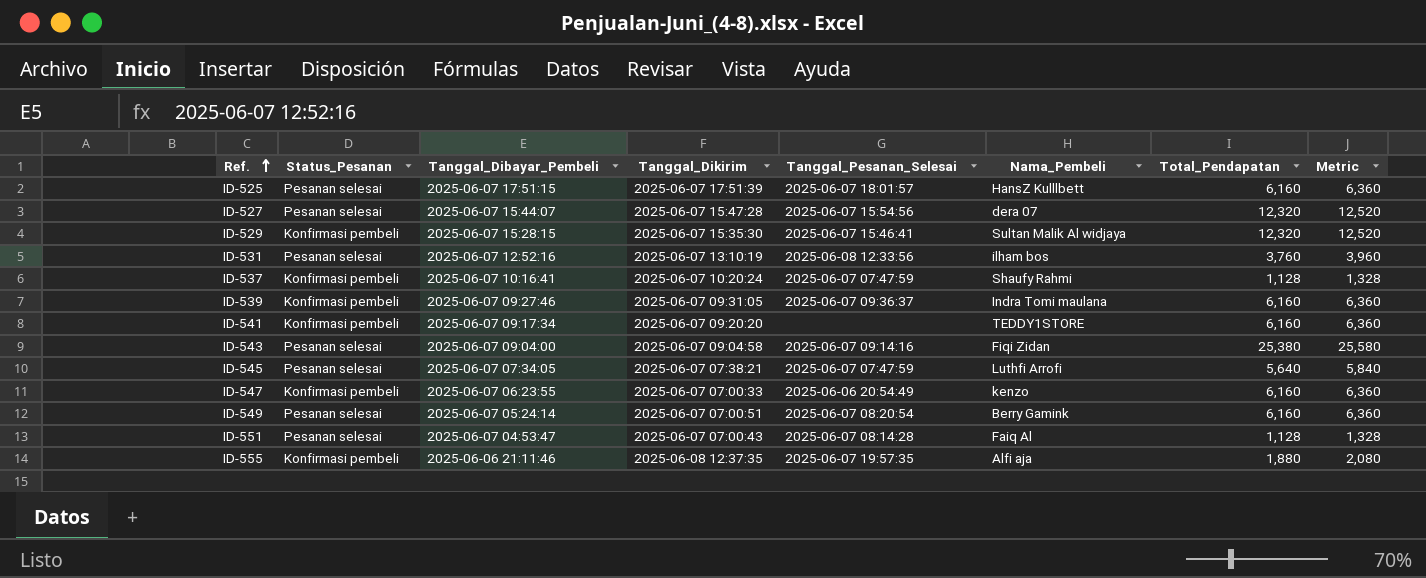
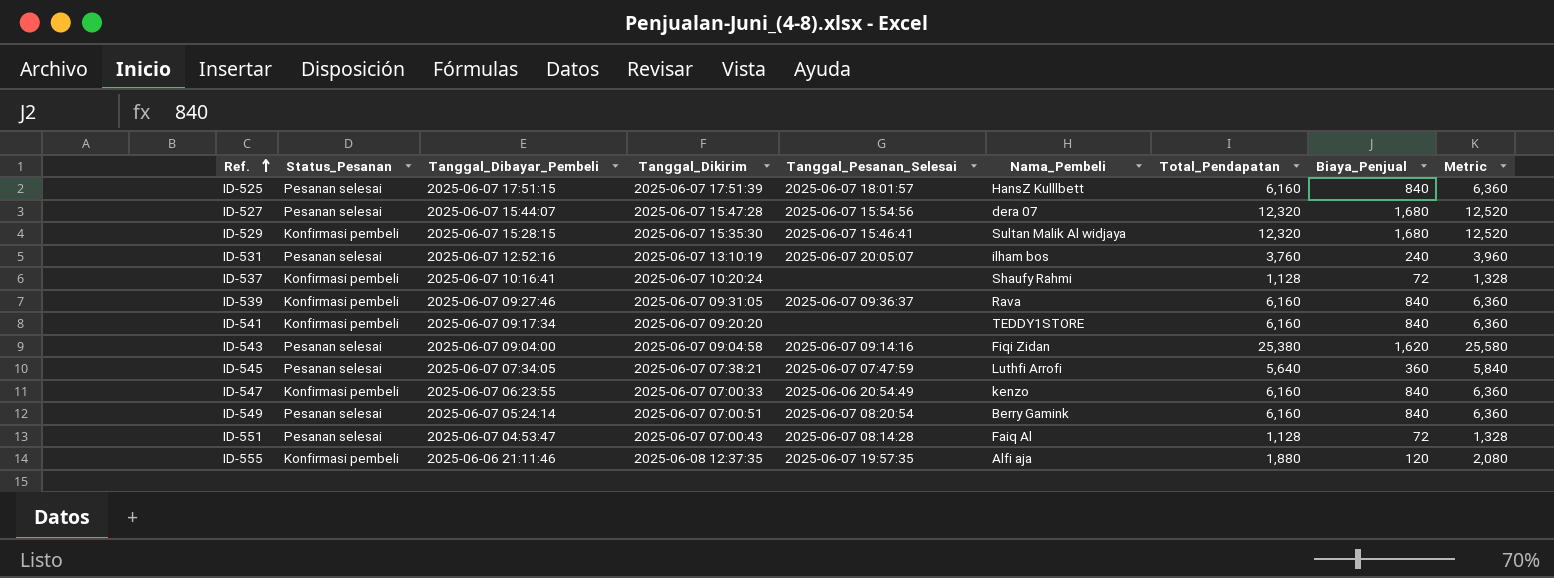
column Biaya_Penjual | position: none -> 8
ID-531 | Tanggal_Pesanan_Selesai: 2025-06-08 12:33:56 -> 2025-06-07 20:05:07
ID-537 | Tanggal_Pesanan_Selesai: 2025-06-07 07:47:59 -> none
ID-539 | Nama_Pembeli: Indra Tomi maulana -> Rava

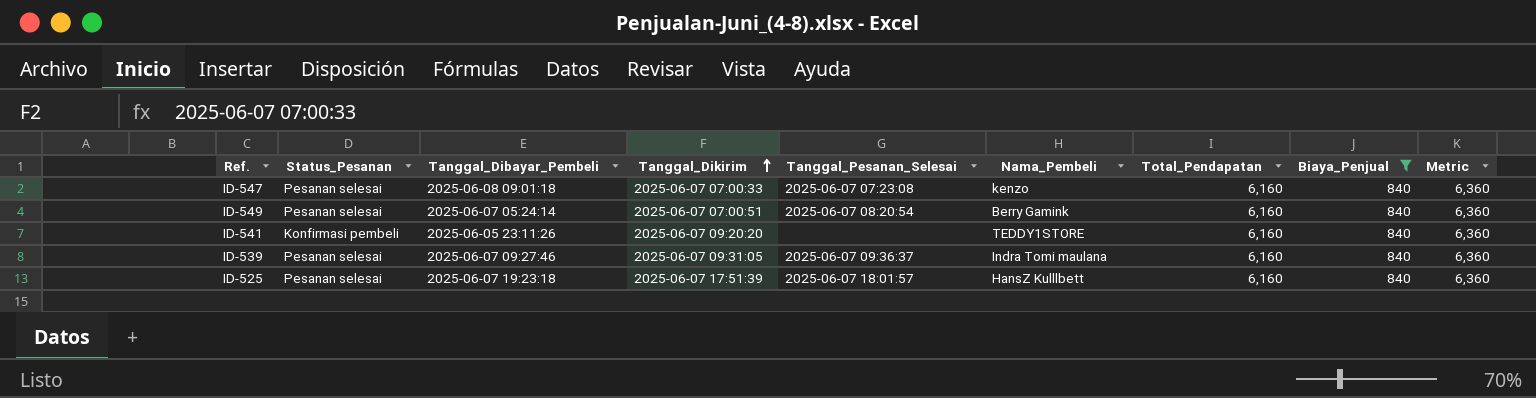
filter: none -> Biaya_Penjual = 840
row order: Ref. ascending -> Tanggal_Dikirim ascending
ID-547 | Status_Pesanan: Konfirmasi pembeli -> Pesanan selesai
ID-547 | Tanggal_Dibayar_Pembeli: 2025-06-07 06:23:55 -> 2025-06-08 09:01:18
ID-547 | Tanggal_Pesanan_Selesai: 2025-06-06 20:54:49 -> 2025-06-07 07:23:08
ID-541 | Tanggal_Dibayar_Pembeli: 2025-06-07 09:17:34 -> 2025-06-05 23:11:26
ID-539 | Status_Pesanan: Konfirmasi pembeli -> Pesanan selesai
ID-539 | Nama_Pembeli: Rava -> Indra Tomi maulana
ID-525 | Tanggal_Dibayar_Pembeli: 2025-06-07 17:51:15 -> 2025-06-07 19:23:18

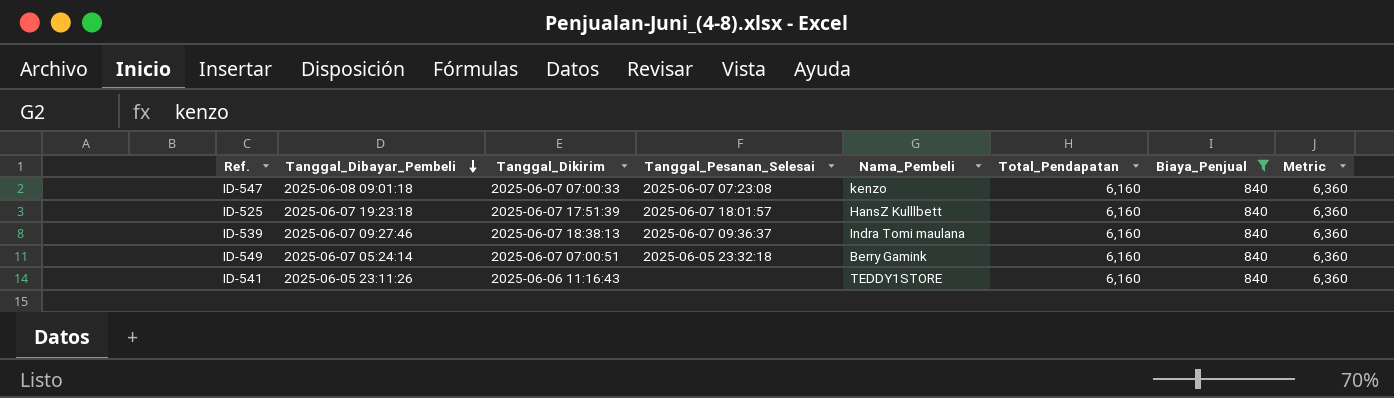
row order: Tanggal_Dikirim ascending -> Tanggal_Dibayar_Pembeli descending
column Status_Pesanan | position: 2 -> none
ID-539 | Tanggal_Dikirim: 2025-06-07 09:31:05 -> 2025-06-07 18:38:13
ID-549 | Tanggal_Pesanan_Selesai: 2025-06-07 08:20:54 -> 2025-06-05 23:32:18
ID-541 | Tanggal_Dikirim: 2025-06-07 09:20:20 -> 2025-06-06 11:16:43

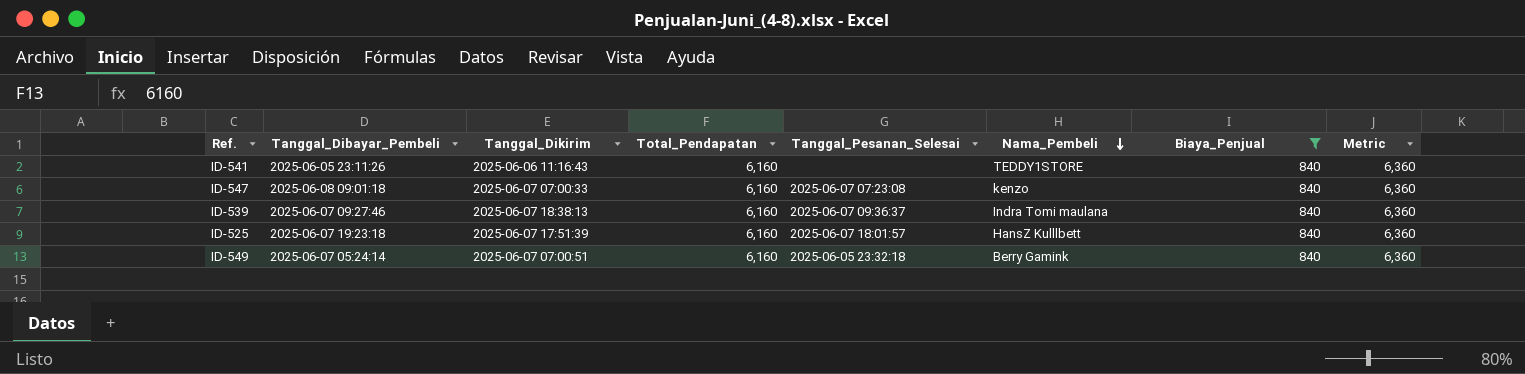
row order: Tanggal_Dibayar_Pembeli descending -> Nama_Pembeli descending
column Total_Pendapatan | position: 6 -> 4

